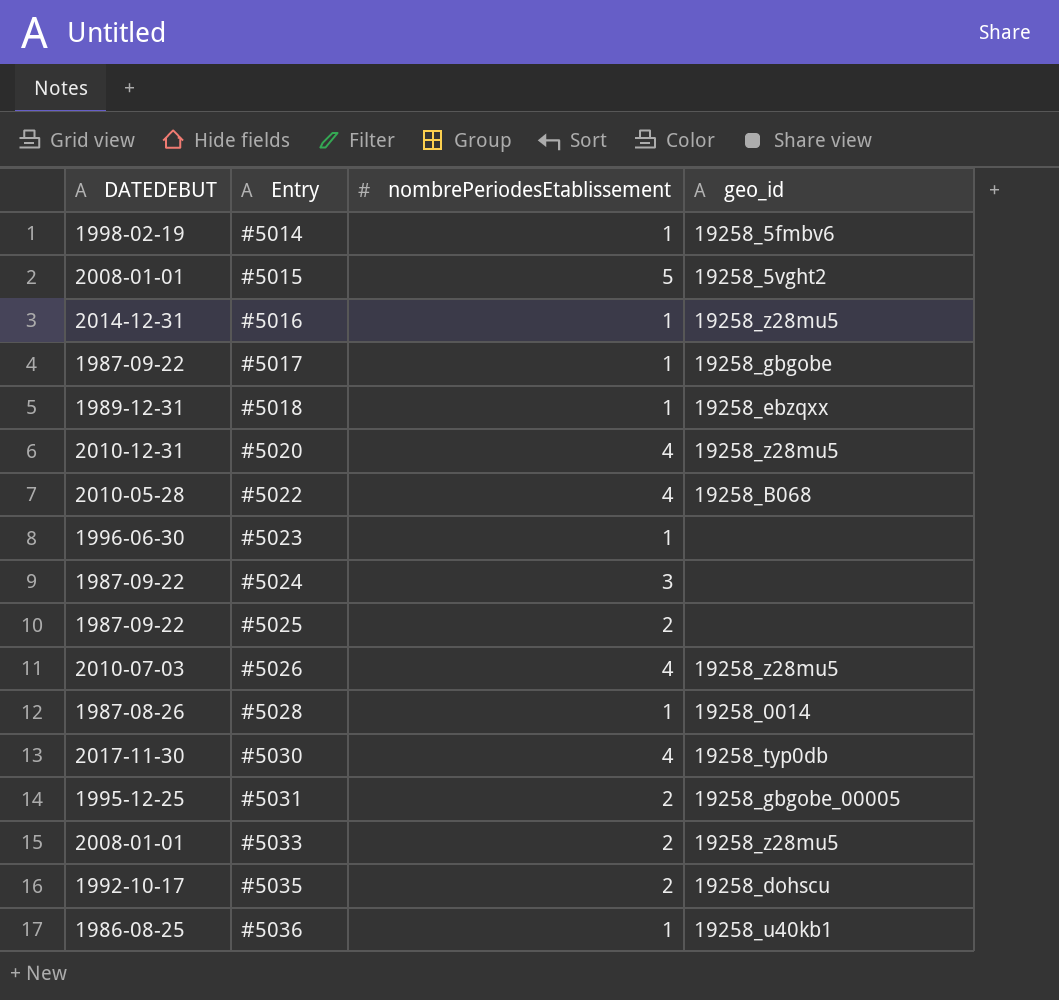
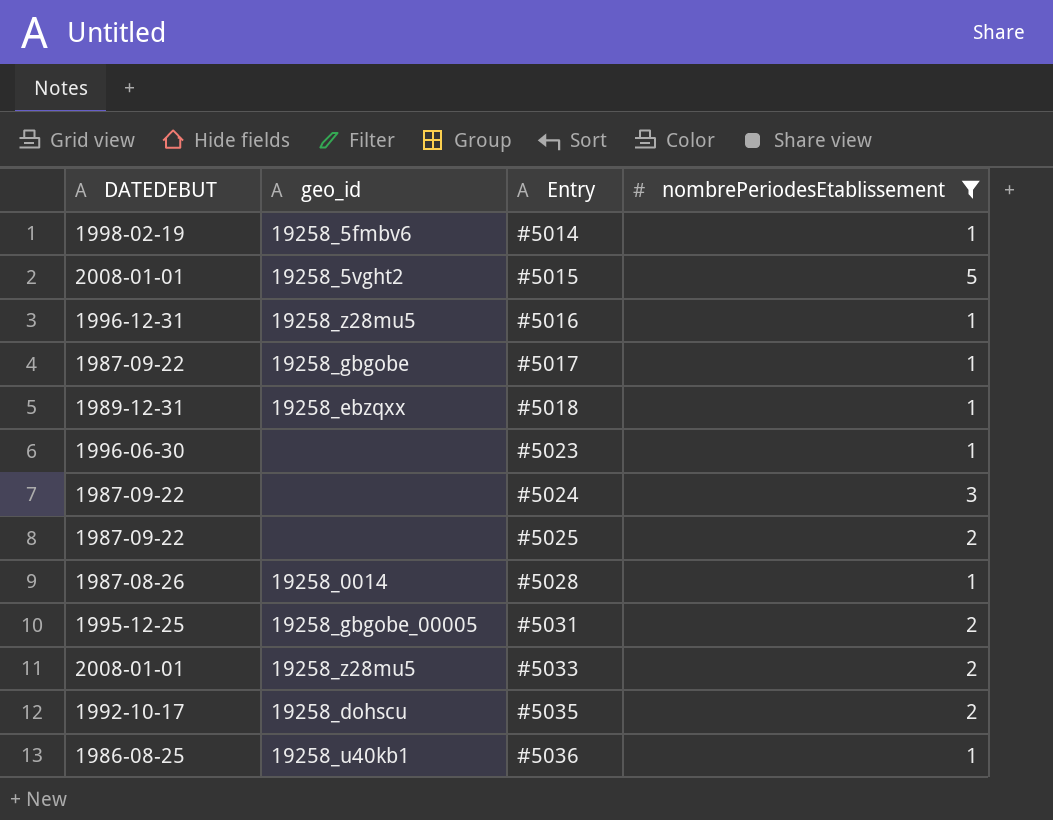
filter: none -> nombrePeriodesEtablissement != 4
column geo_id | position: 4 -> 2
#5016 | DATEDEBUT: 2014-12-31 -> 1996-12-31

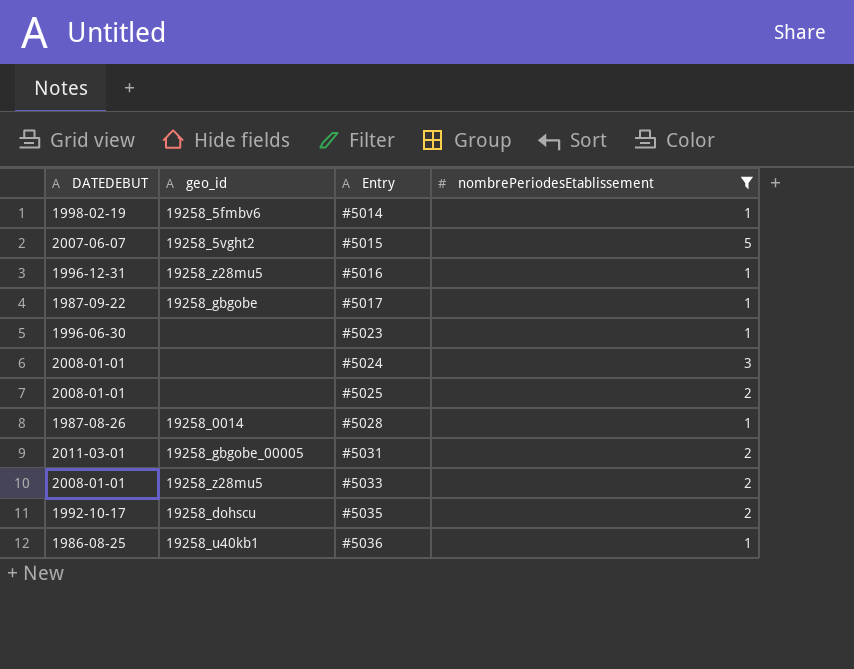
row #5018: 1989-12-31 | 19258_ebzqxx | 1 -> none
#5015 | DATEDEBUT: 2008-01-01 -> 2007-06-07
#5024 | DATEDEBUT: 1987-09-22 -> 2008-01-01
#5025 | DATEDEBUT: 1987-09-22 -> 2008-01-01
#5031 | DATEDEBUT: 1995-12-25 -> 2011-03-01

